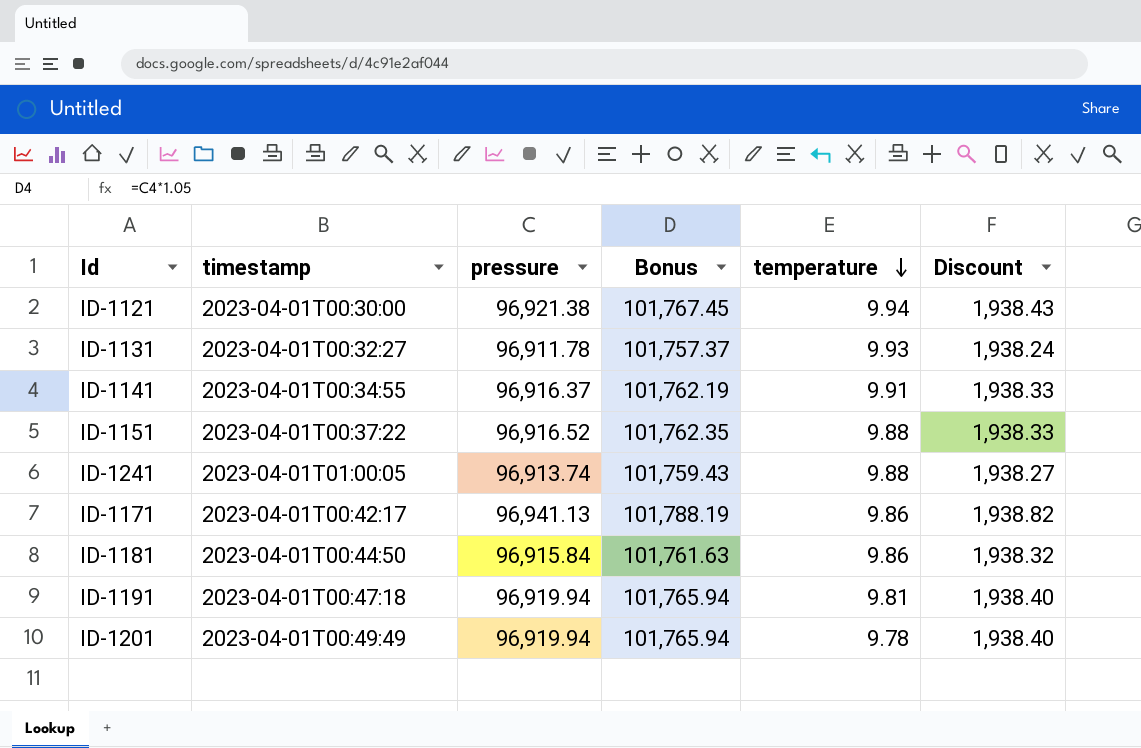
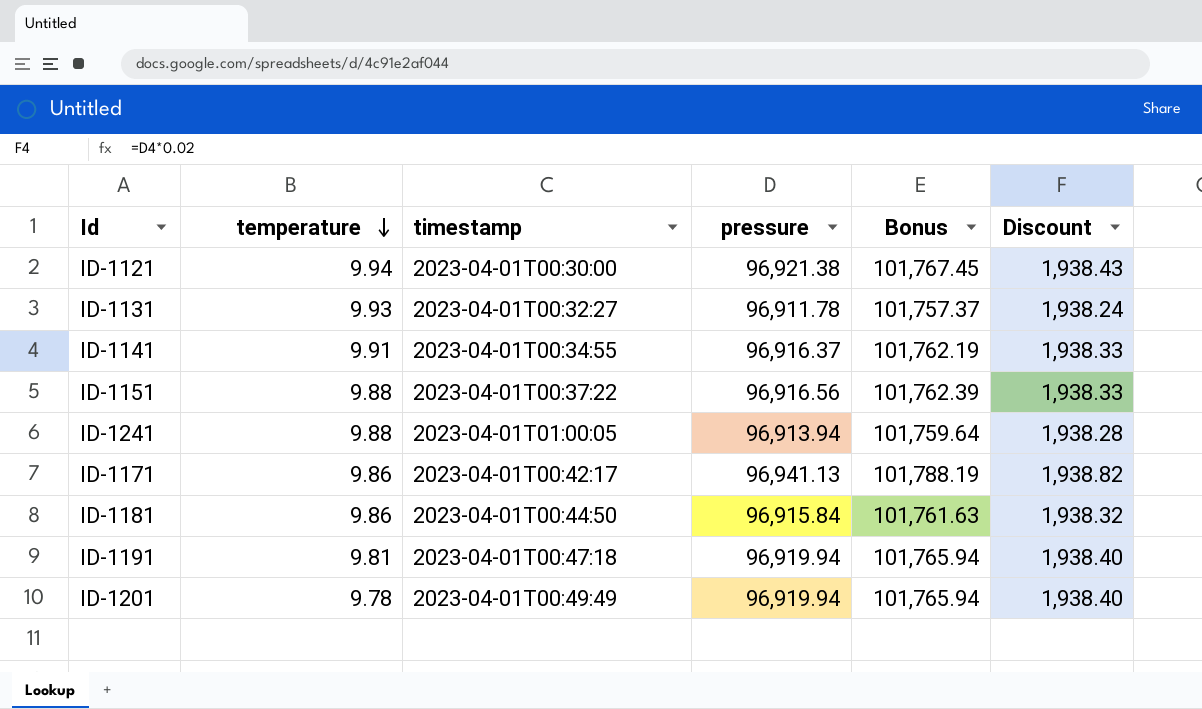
column temperature | position: 5 -> 2
ID-1151 | pressure: 96,916.52 -> 96,916.56
ID-1151 | Bonus: 101,762.35 -> 101,762.39
ID-1241 | pressure: 96,913.74 -> 96,913.94
ID-1241 | Bonus: 101,759.43 -> 101,759.64
ID-1241 | Discount: 1,938.27 -> 1,938.28

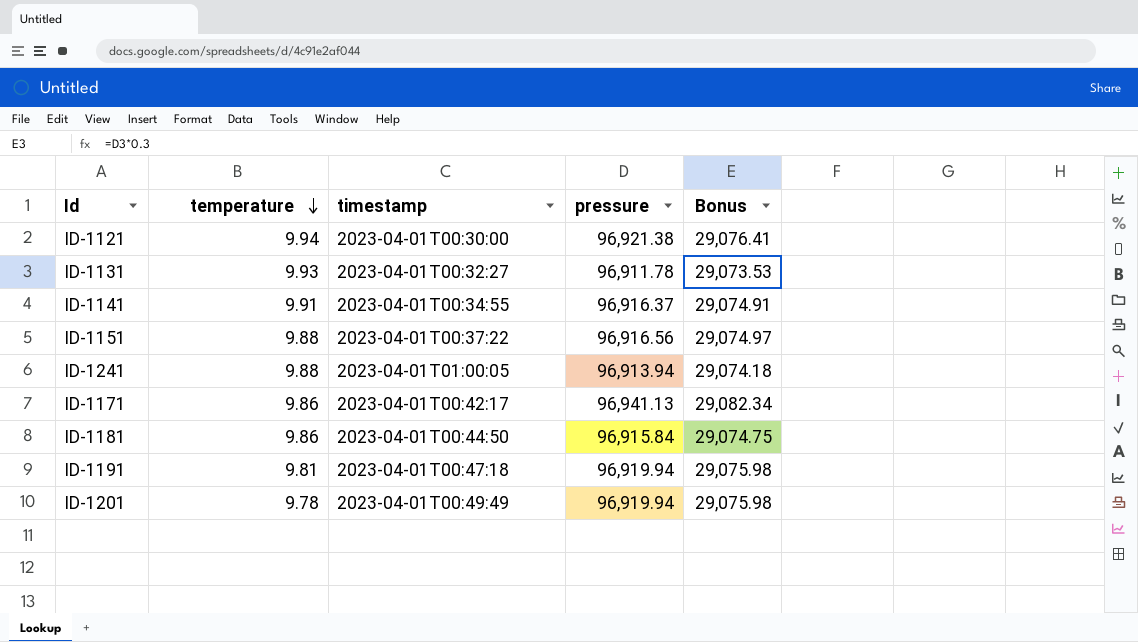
column Discount | formula: [pressure] * 0.02 -> none
column Bonus | formula: [pressure] * 1.05 -> [pressure] * 0.3

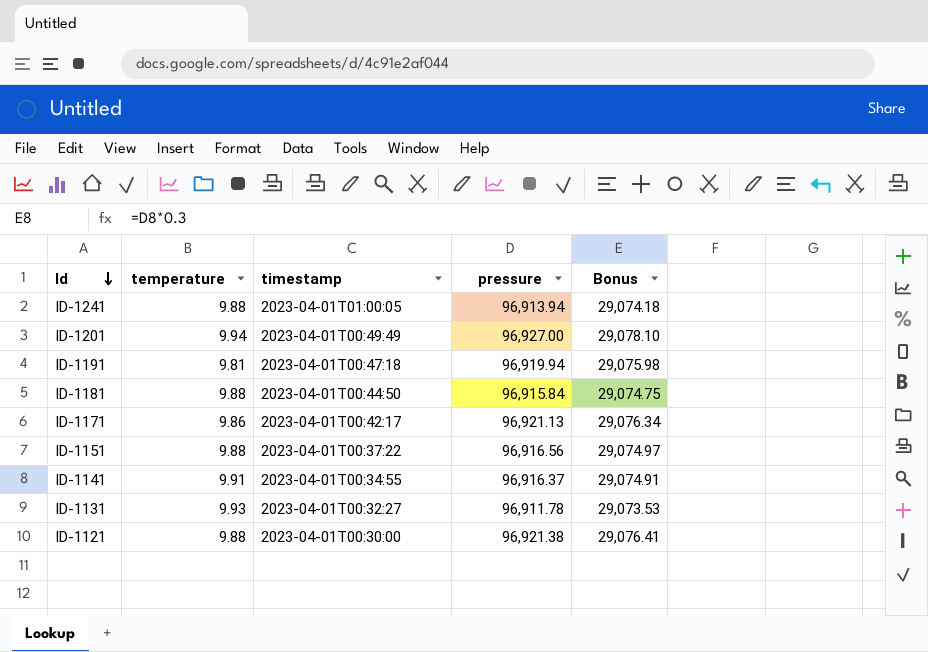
row order: temperature descending -> Id descending
ID-1201 | temperature: 9.78 -> 9.94
ID-1201 | pressure: 96,919.94 -> 96,927.00
ID-1201 | Bonus: 29,075.98 -> 29,078.10
ID-1181 | temperature: 9.86 -> 9.88
ID-1171 | pressure: 96,941.13 -> 96,921.13
ID-1171 | Bonus: 29,082.34 -> 29,076.34
ID-1121 | temperature: 9.94 -> 9.88

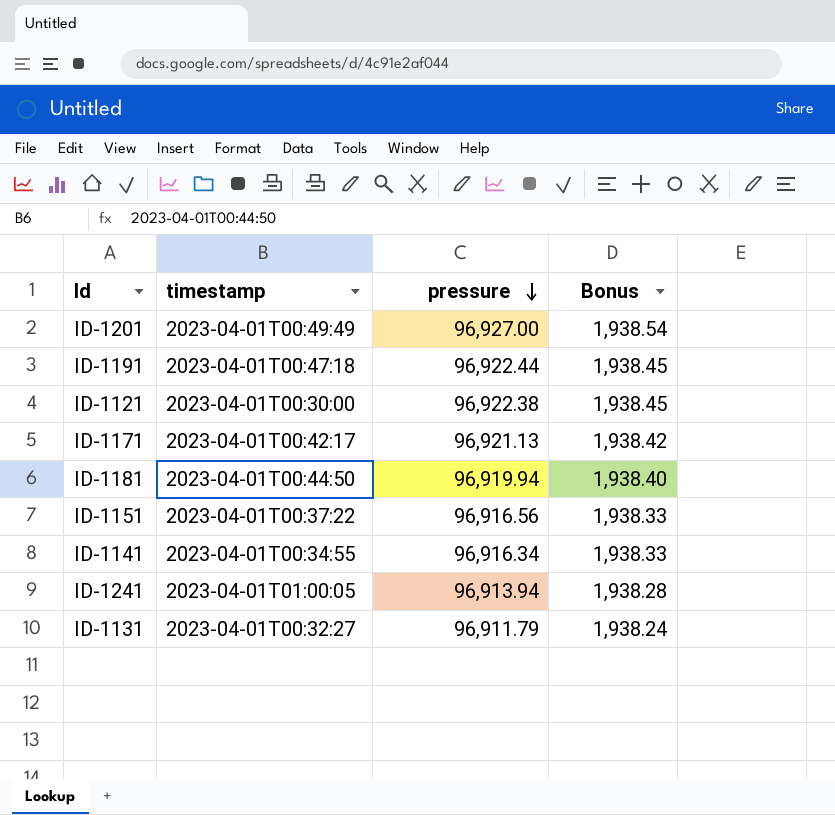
row order: Id descending -> pressure descending
column temperature | position: 2 -> none
column Bonus | formula: [pressure] * 0.3 -> [pressure] * 0.02
ID-1191 | pressure: 96,919.94 -> 96,922.44
ID-1121 | pressure: 96,921.38 -> 96,922.38
ID-1181 | pressure: 96,915.84 -> 96,919.94
ID-1141 | pressure: 96,916.37 -> 96,916.34
ID-1131 | pressure: 96,911.78 -> 96,911.79

